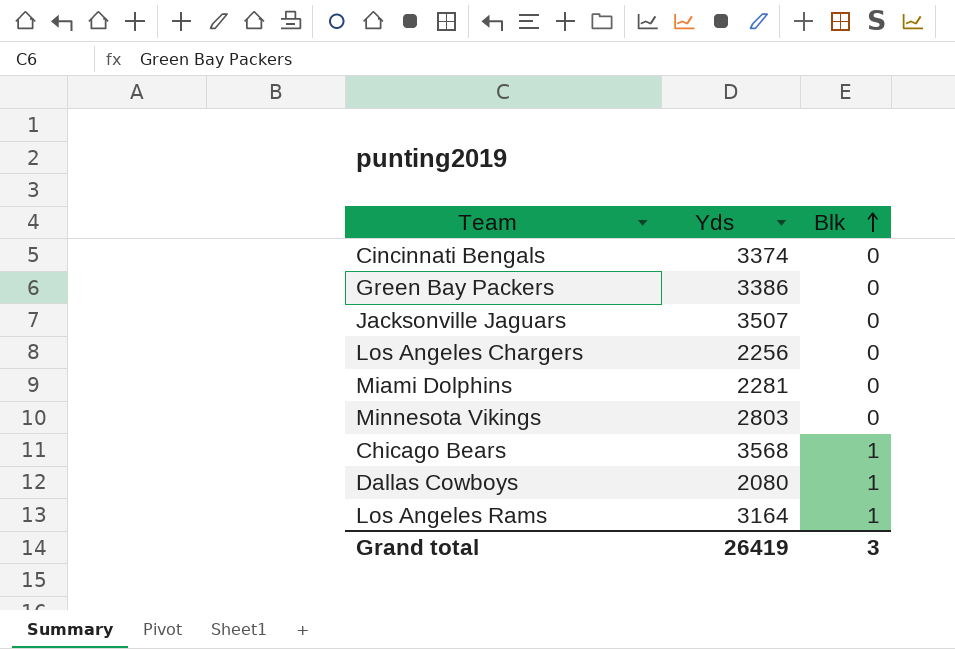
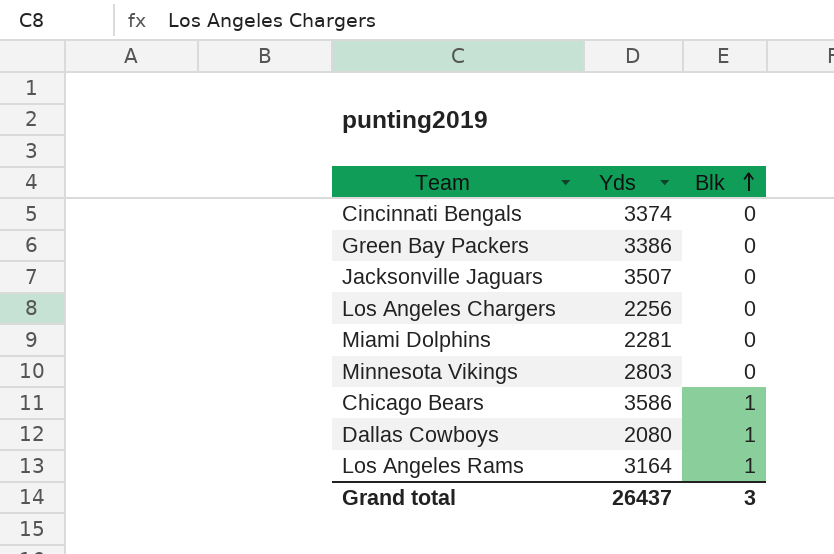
Chicago Bears | Yds: 3568 -> 3586
Grand total | Yds: 26419 -> 26437

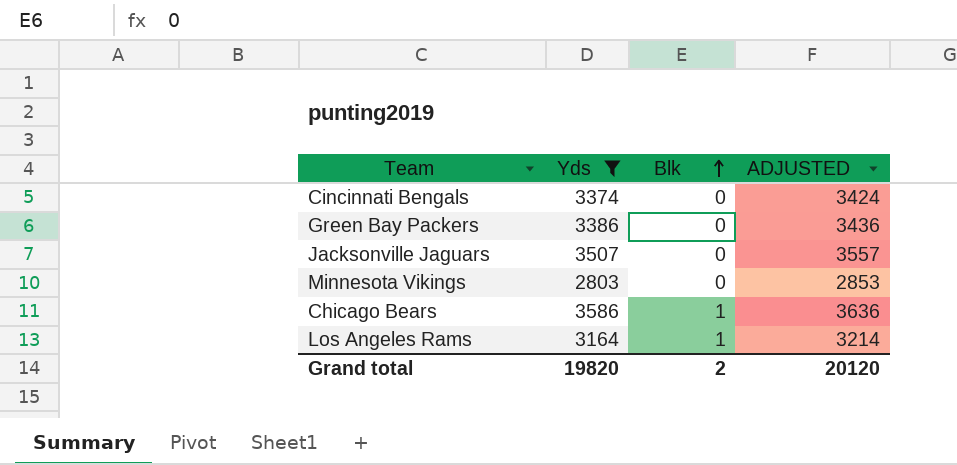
filter: none -> Yds >= 2803
column ADJUSTED | formula: none -> [Yds] + 50
Grand total | Yds: 26437 -> 19820
Grand total | Blk: 3 -> 2

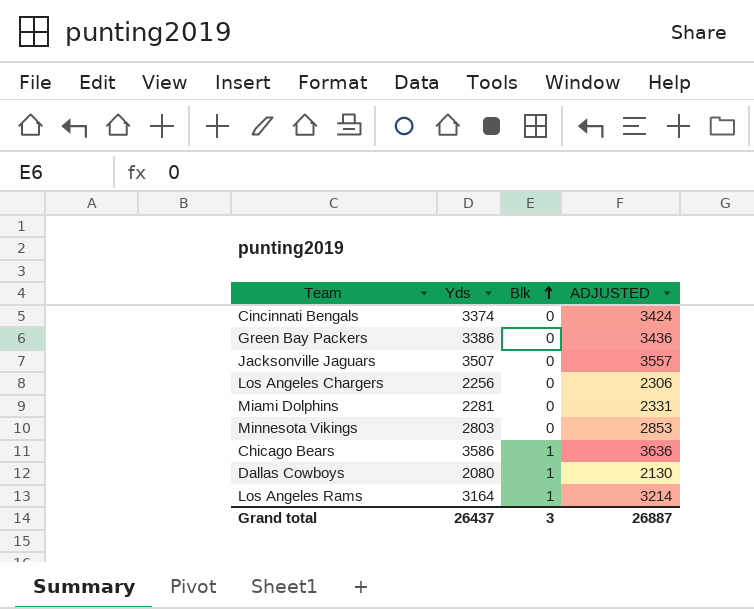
filter: Yds >= 2803 -> none
Grand total | Yds: 19820 -> 26437
Grand total | Blk: 2 -> 3
Grand total | ADJUSTED: 20120 -> 26887

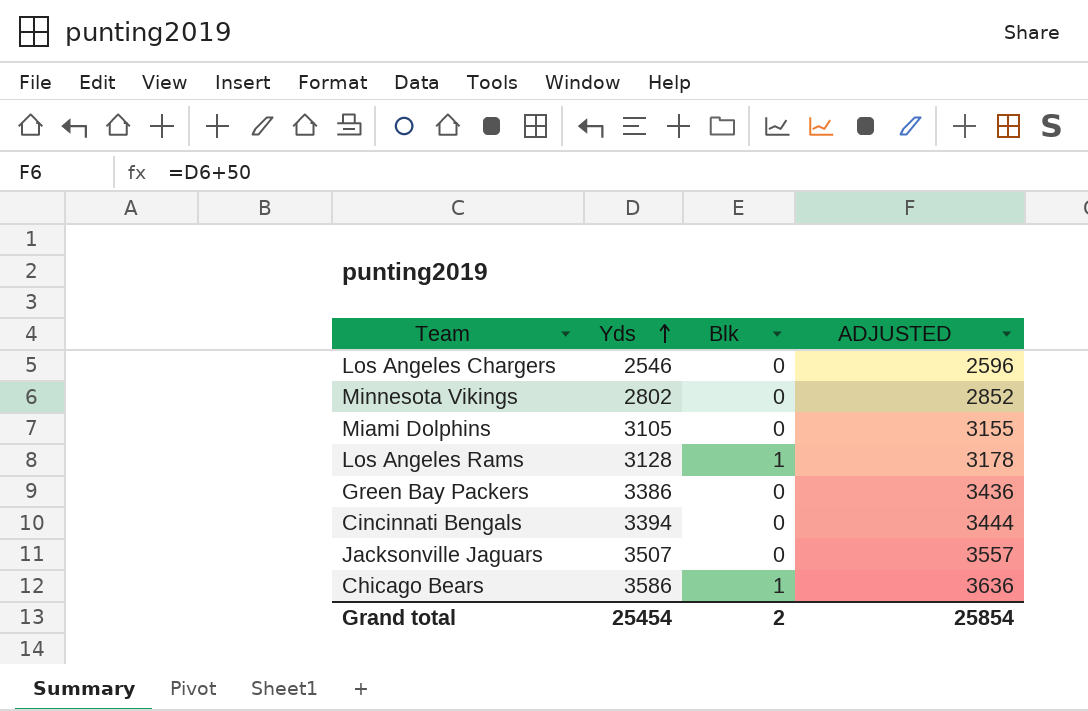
row order: Blk ascending -> Yds ascending
row Dallas Cowboys: 2080 | 1 | 2130 -> none
Los Angeles Chargers | Yds: 2256 -> 2546
Los Angeles Chargers | ADJUSTED: 2306 -> 2596
Minnesota Vikings | Yds: 2803 -> 2802
Minnesota Vikings | ADJUSTED: 2853 -> 2852
Miami Dolphins | Yds: 2281 -> 3105
Miami Dolphins | ADJUSTED: 2331 -> 3155
Los Angeles Rams | Yds: 3164 -> 3128
Los Angeles Rams | ADJUSTED: 3214 -> 3178
Cincinnati Bengals | Yds: 3374 -> 3394
Cincinnati Bengals | ADJUSTED: 3424 -> 3444
Grand total | Yds: 26437 -> 25454
Grand total | Blk: 3 -> 2
Grand total | ADJUSTED: 26887 -> 25854

